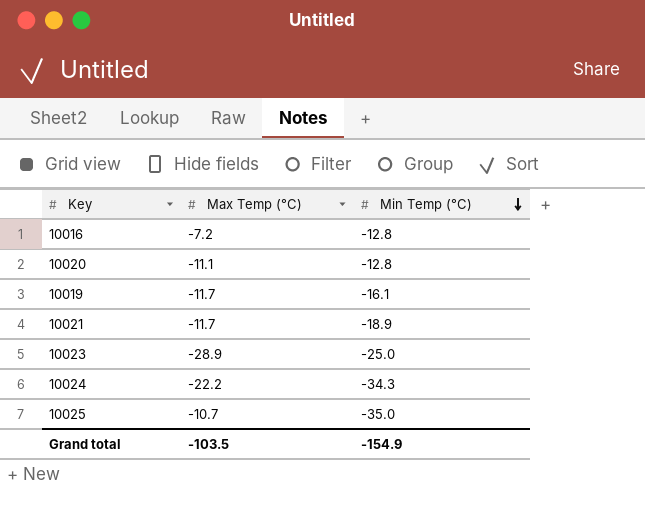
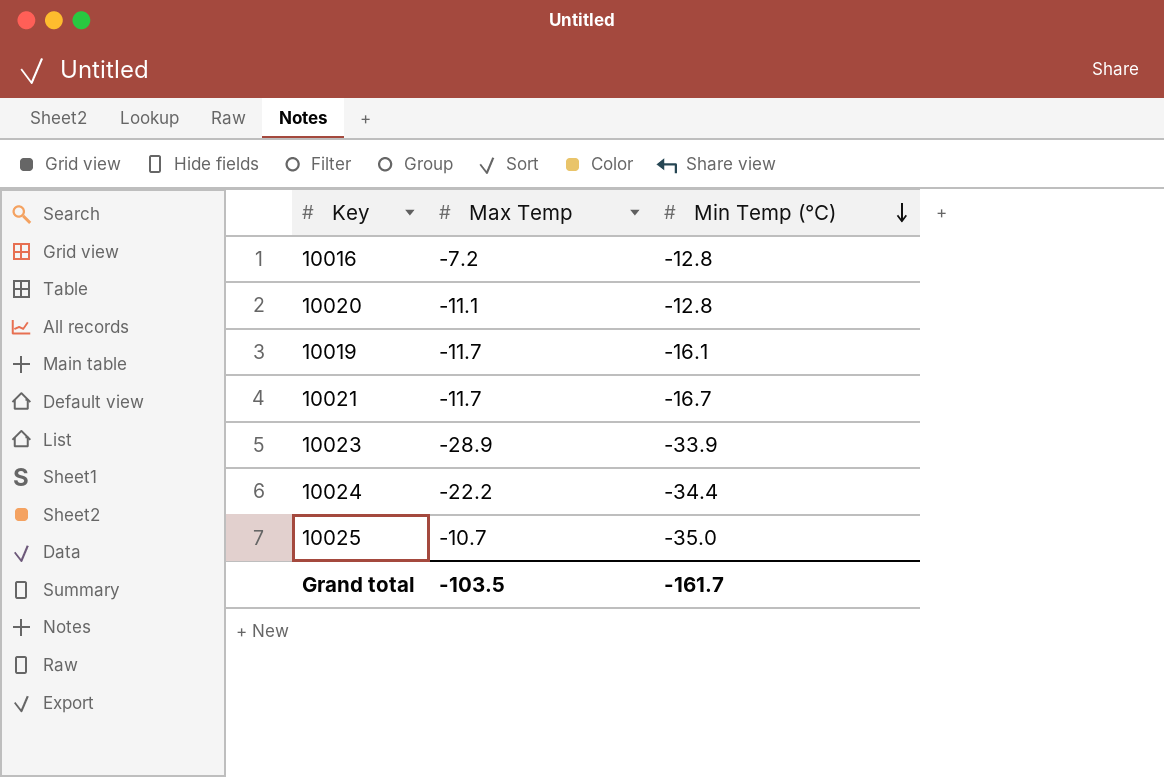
column name: Max Temp (°C) -> Max Temp
10021 | Min Temp (°C): -18.9 -> -16.7
10023 | Min Temp (°C): -25.0 -> -33.9
10024 | Min Temp (°C): -34.3 -> -34.4
Grand total | Min Temp (°C): -154.9 -> -161.7

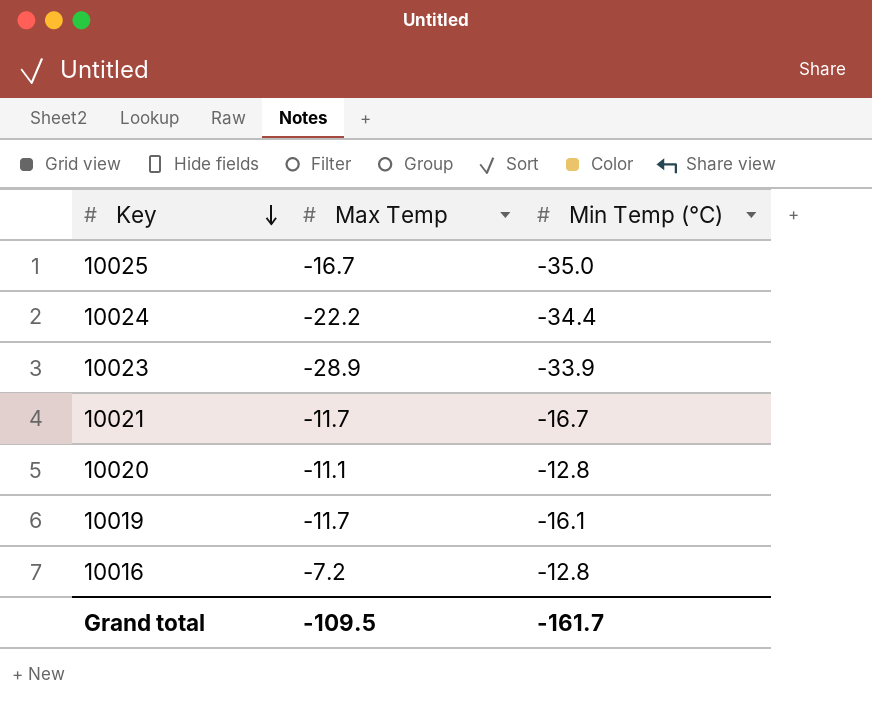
row order: Min Temp (°C) descending -> Key descending
10025 | Max Temp: -10.7 -> -16.7
Grand total | Max Temp: -103.5 -> -109.5

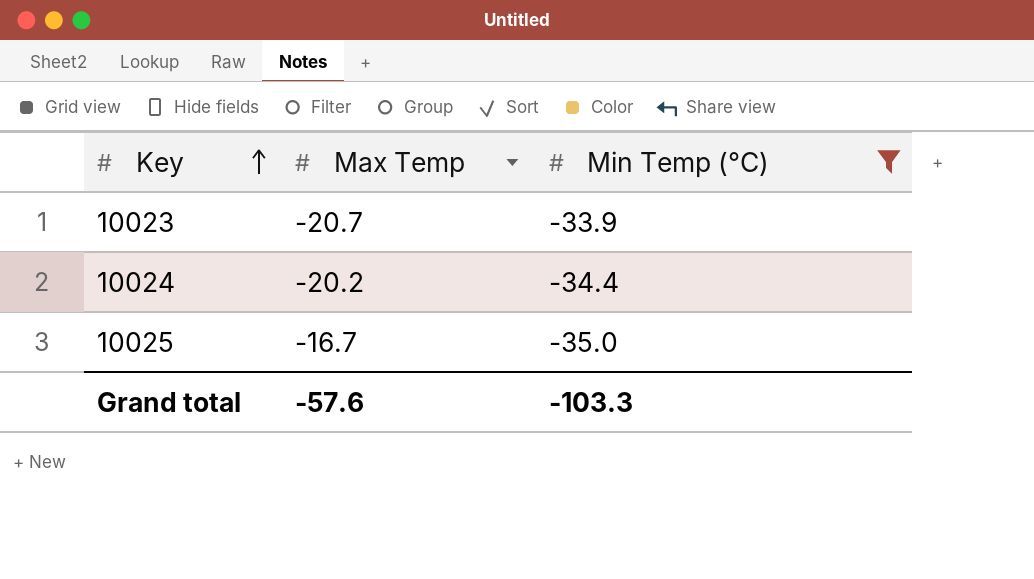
filter: none -> Min Temp (°C) <= -33.9
row order: Key descending -> Key ascending
10023 | Max Temp: -28.9 -> -20.7
10024 | Max Temp: -22.2 -> -20.2
Grand total | Max Temp: -109.5 -> -57.6
Grand total | Min Temp (°C): -161.7 -> -103.3

